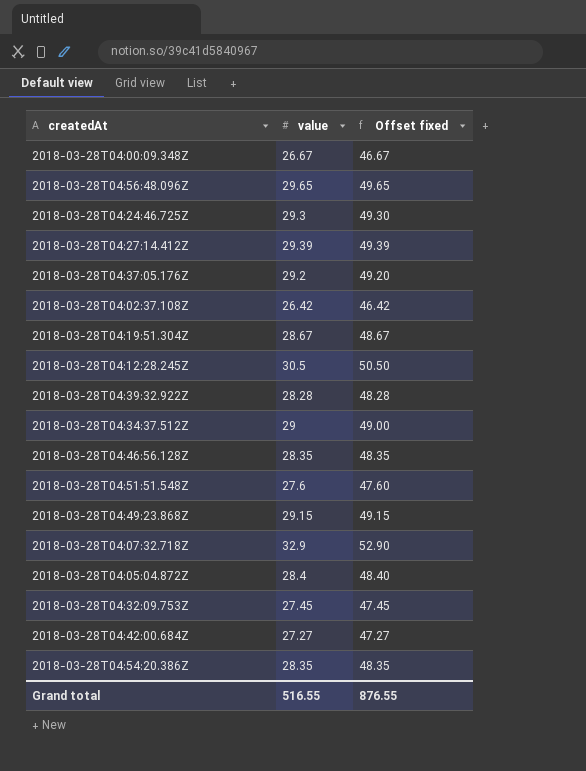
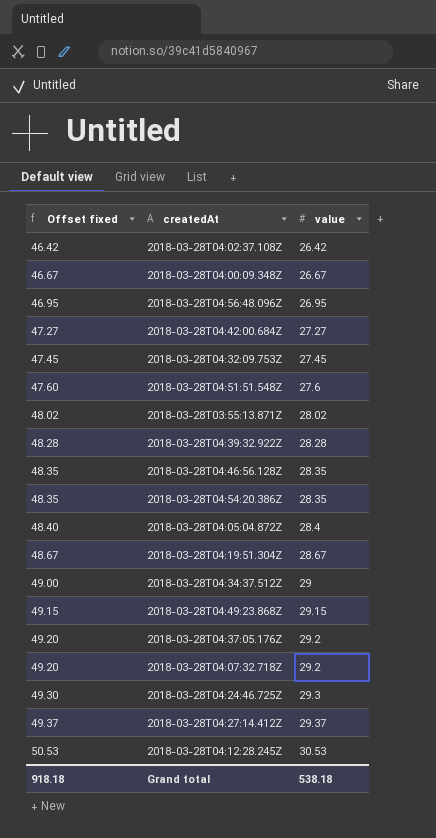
row order: none -> Offset fixed ascending
column Offset fixed | position: 3 -> 1
2018-03-28T04:56:48.096Z | Offset fixed: 49.65 -> 46.95
2018-03-28T04:56:48.096Z | value: 29.65 -> 26.95
row 2018-03-28T03:55:13.871Z: none -> 48.02 | 28.02
2018-03-28T04:07:32.718Z | Offset fixed: 52.90 -> 49.20
2018-03-28T04:07:32.718Z | value: 32.9 -> 29.2
2018-03-28T04:27:14.412Z | Offset fixed: 49.39 -> 49.37
2018-03-28T04:27:14.412Z | value: 29.39 -> 29.37
2018-03-28T04:12:28.245Z | Offset fixed: 50.50 -> 50.53
2018-03-28T04:12:28.245Z | value: 30.5 -> 30.53
Grand total | Offset fixed: 876.55 -> 918.18
Grand total | value: 516.55 -> 538.18

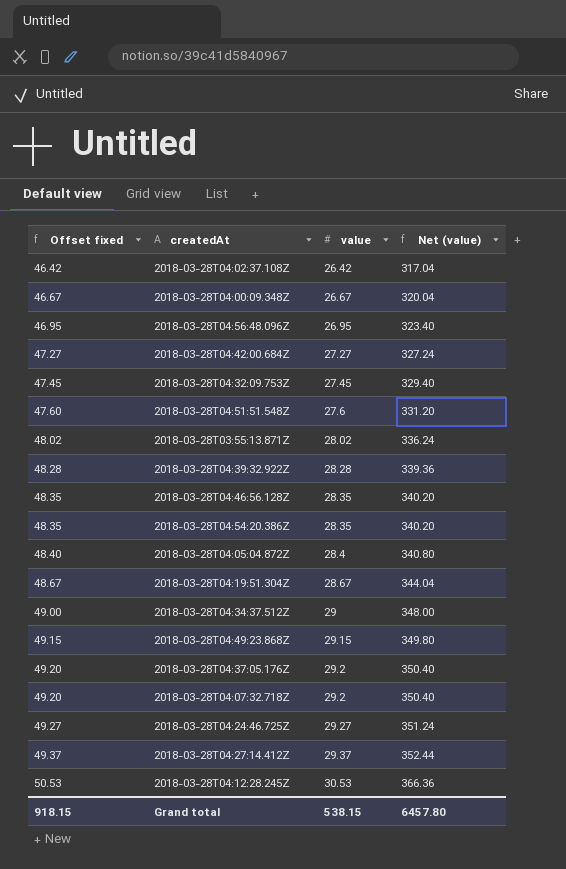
column Net (value) | formula: none -> [value] * 12
2018-03-28T04:24:46.725Z | Offset fixed: 49.30 -> 49.27
2018-03-28T04:24:46.725Z | value: 29.3 -> 29.27
Grand total | Offset fixed: 918.18 -> 918.15
Grand total | value: 538.18 -> 538.15

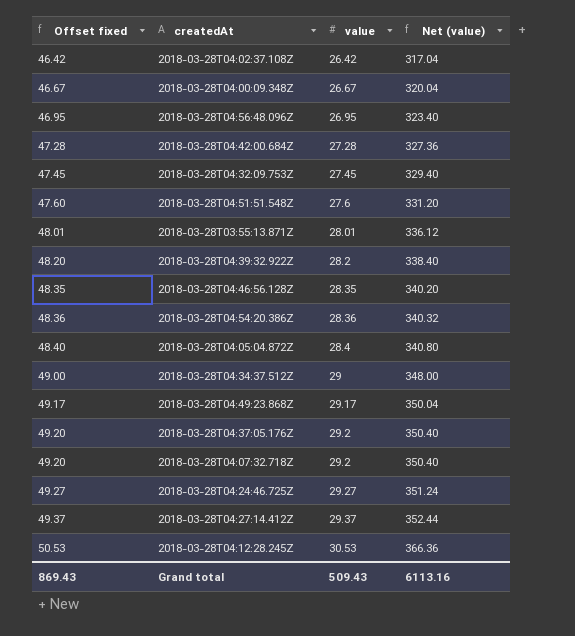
row 2018-03-28T04:19:51.304Z: 48.67 | 28.67 | 344.04 -> none
2018-03-28T04:42:00.684Z | Offset fixed: 47.27 -> 47.28
2018-03-28T04:42:00.684Z | value: 27.27 -> 27.28
2018-03-28T04:42:00.684Z | Net (value): 327.24 -> 327.36
2018-03-28T03:55:13.871Z | Offset fixed: 48.02 -> 48.01
2018-03-28T03:55:13.871Z | value: 28.02 -> 28.01
2018-03-28T03:55:13.871Z | Net (value): 336.24 -> 336.12
2018-03-28T04:39:32.922Z | Offset fixed: 48.28 -> 48.20
2018-03-28T04:39:32.922Z | value: 28.28 -> 28.2
2018-03-28T04:39:32.922Z | Net (value): 339.36 -> 338.40
2018-03-28T04:54:20.386Z | Offset fixed: 48.35 -> 48.36
2018-03-28T04:54:20.386Z | value: 28.35 -> 28.36
2018-03-28T04:54:20.386Z | Net (value): 340.20 -> 340.32
2018-03-28T04:49:23.868Z | Offset fixed: 49.15 -> 49.17
2018-03-28T04:49:23.868Z | value: 29.15 -> 29.17
2018-03-28T04:49:23.868Z | Net (value): 349.80 -> 350.04
Grand total | Offset fixed: 918.15 -> 869.43
Grand total | value: 538.15 -> 509.43
Grand total | Net (value): 6457.80 -> 6113.16

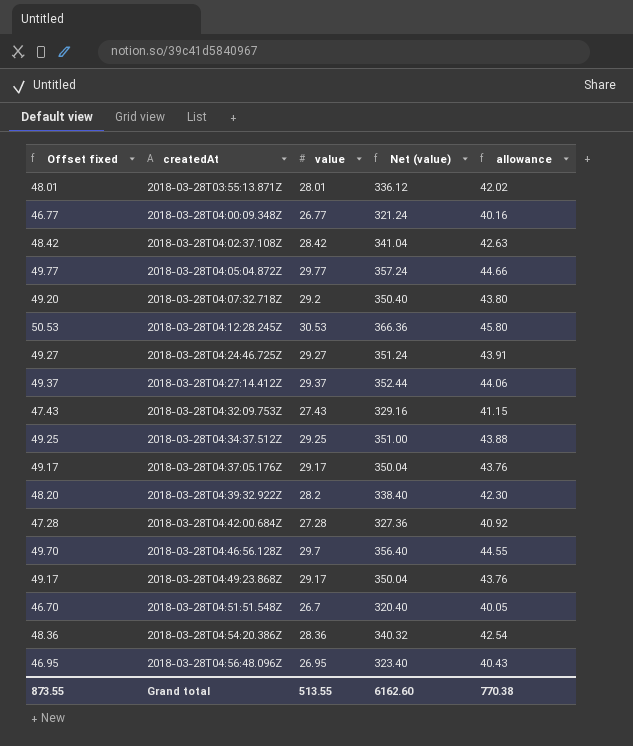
row order: Offset fixed ascending -> createdAt ascending
column allowance | formula: none -> [value] * 1.5
2018-03-28T04:00:09.348Z | Offset fixed: 46.67 -> 46.77
2018-03-28T04:00:09.348Z | value: 26.67 -> 26.77
2018-03-28T04:00:09.348Z | Net (value): 320.04 -> 321.24
2018-03-28T04:02:37.108Z | Offset fixed: 46.42 -> 48.42
2018-03-28T04:02:37.108Z | value: 26.42 -> 28.42
2018-03-28T04:02:37.108Z | Net (value): 317.04 -> 341.04
2018-03-28T04:05:04.872Z | Offset fixed: 48.40 -> 49.77
2018-03-28T04:05:04.872Z | value: 28.4 -> 29.77
2018-03-28T04:05:04.872Z | Net (value): 340.80 -> 357.24
2018-03-28T04:32:09.753Z | Offset fixed: 47.45 -> 47.43
2018-03-28T04:32:09.753Z | value: 27.45 -> 27.43
2018-03-28T04:32:09.753Z | Net (value): 329.40 -> 329.16
2018-03-28T04:34:37.512Z | Offset fixed: 49.00 -> 49.25
2018-03-28T04:34:37.512Z | value: 29 -> 29.25
2018-03-28T04:34:37.512Z | Net (value): 348.00 -> 351.00
2018-03-28T04:37:05.176Z | Offset fixed: 49.20 -> 49.17
2018-03-28T04:37:05.176Z | value: 29.2 -> 29.17
2018-03-28T04:37:05.176Z | Net (value): 350.40 -> 350.04
2018-03-28T04:46:56.128Z | Offset fixed: 48.35 -> 49.70
2018-03-28T04:46:56.128Z | value: 28.35 -> 29.7
2018-03-28T04:46:56.128Z | Net (value): 340.20 -> 356.40
2018-03-28T04:51:51.548Z | Offset fixed: 47.60 -> 46.70
2018-03-28T04:51:51.548Z | value: 27.6 -> 26.7
2018-03-28T04:51:51.548Z | Net (value): 331.20 -> 320.40
Grand total | Offset fixed: 869.43 -> 873.55
Grand total | value: 509.43 -> 513.55
Grand total | Net (value): 6113.16 -> 6162.60

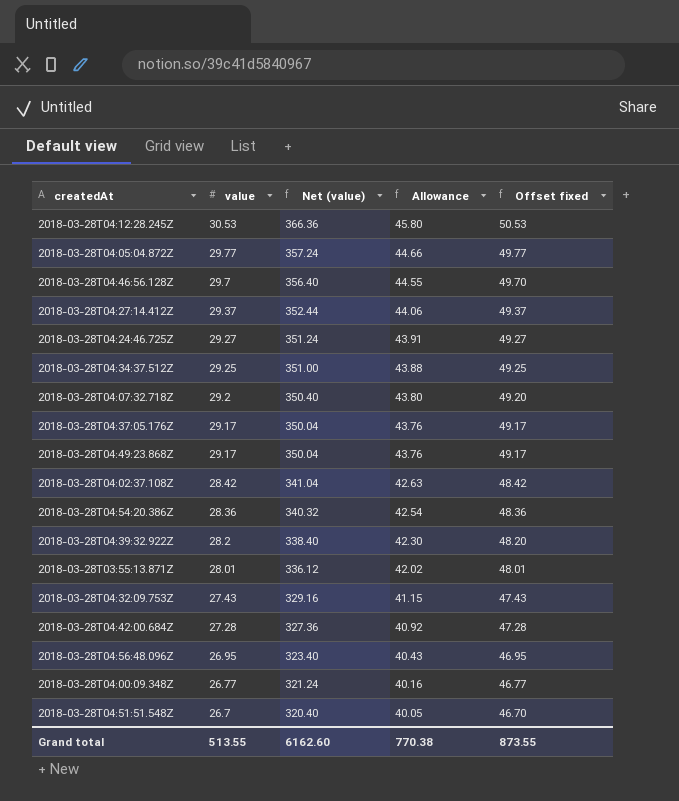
row order: createdAt ascending -> value descending
column name: allowance -> Allowance
column Offset fixed | position: 1 -> 5

